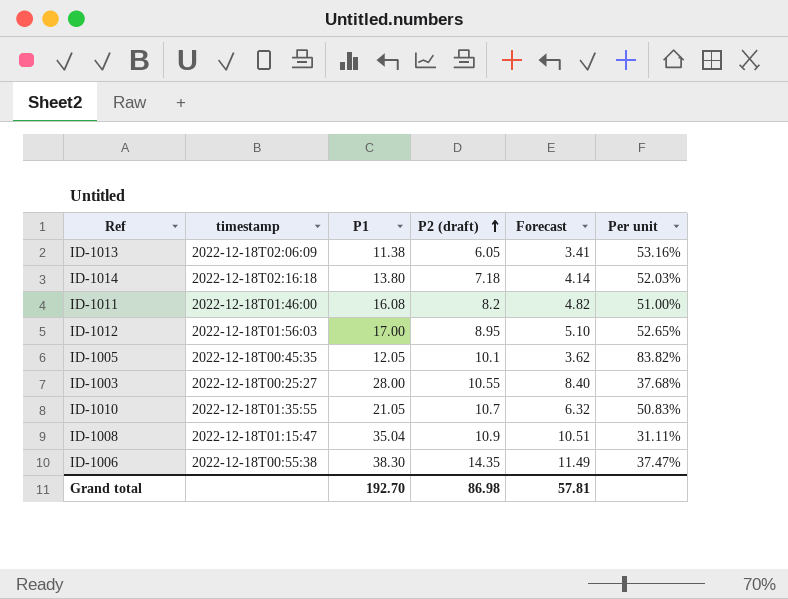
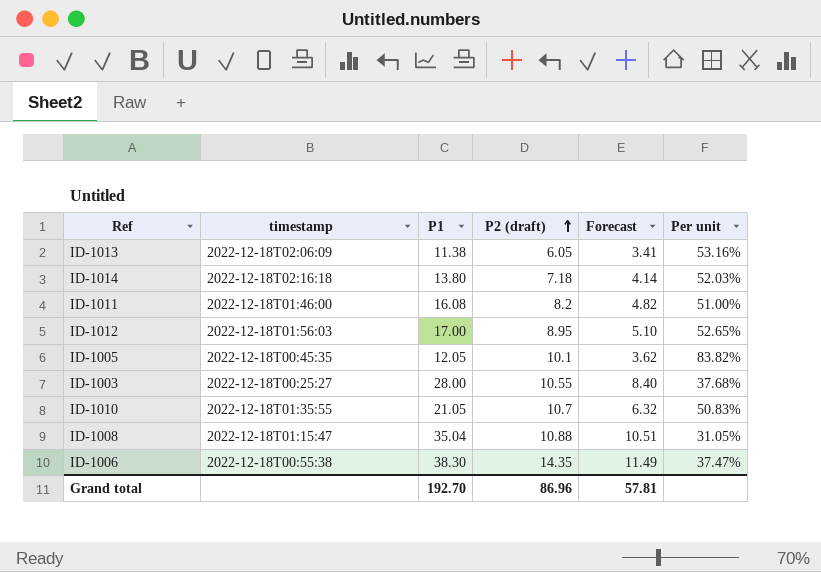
ID-1008 | P2 (draft): 10.9 -> 10.88
ID-1008 | Per unit: 31.11% -> 31.05%
Grand total | P2 (draft): 86.98 -> 86.96

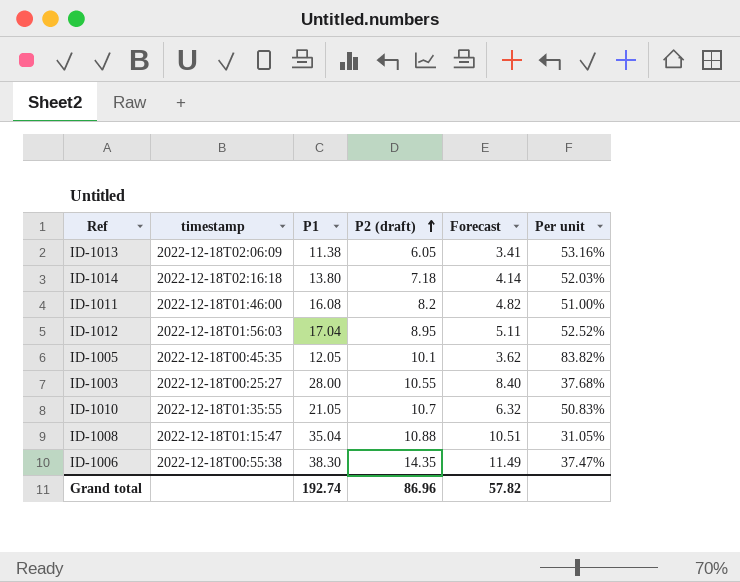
ID-1012 | P1: 17.00 -> 17.04
ID-1012 | Forecast: 5.10 -> 5.11
ID-1012 | Per unit: 52.65% -> 52.52%
Grand total | P1: 192.70 -> 192.74
Grand total | Forecast: 57.81 -> 57.82

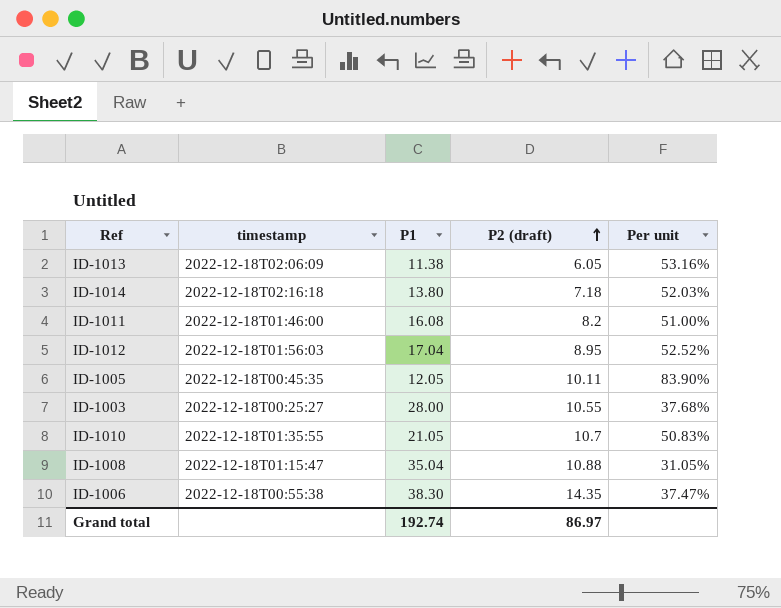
column Forecast | formula: [P1] * 0.3 -> none
ID-1005 | P2 (draft): 10.1 -> 10.11
ID-1005 | Per unit: 83.82% -> 83.90%
Grand total | P2 (draft): 86.96 -> 86.97

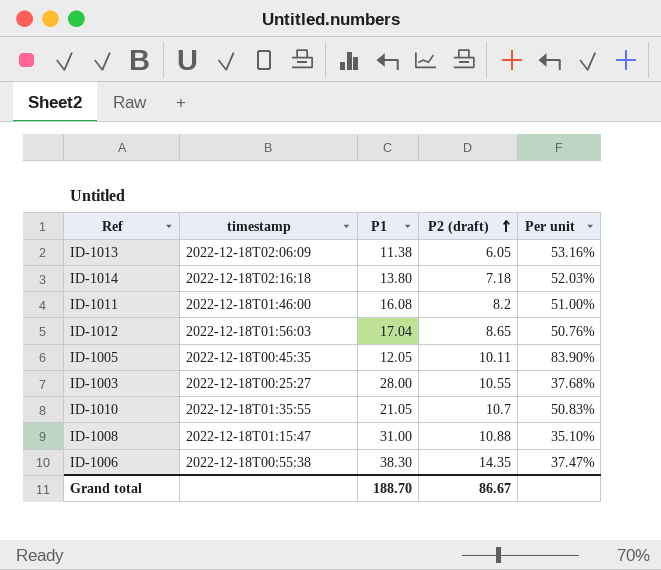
ID-1012 | P2 (draft): 8.95 -> 8.65
ID-1012 | Per unit: 52.52% -> 50.76%
ID-1008 | P1: 35.04 -> 31.00
ID-1008 | Per unit: 31.05% -> 35.10%
Grand total | P1: 192.74 -> 188.70
Grand total | P2 (draft): 86.97 -> 86.67

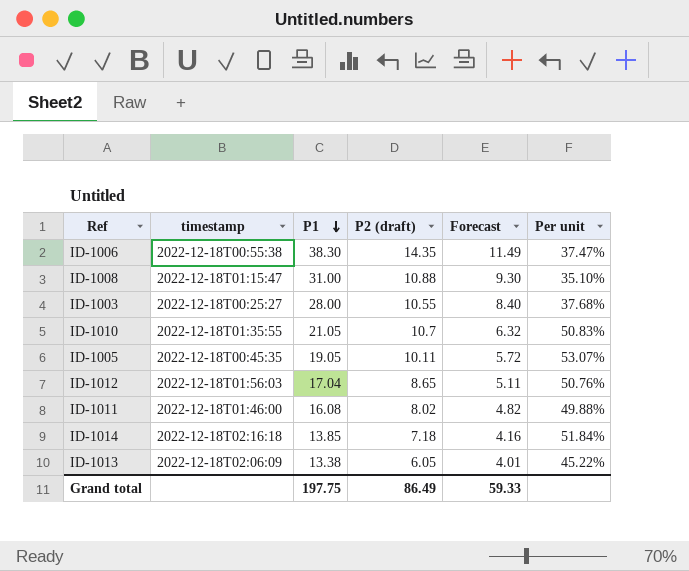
row order: P2 (draft) ascending -> P1 descending
column Forecast | formula: none -> [P1] * 0.3
ID-1005 | P1: 12.05 -> 19.05
ID-1005 | Per unit: 83.90% -> 53.07%
ID-1011 | P2 (draft): 8.2 -> 8.02
ID-1011 | Per unit: 51.00% -> 49.88%
ID-1014 | P1: 13.80 -> 13.85
ID-1014 | Per unit: 52.03% -> 51.84%
ID-1013 | P1: 11.38 -> 13.38
ID-1013 | Per unit: 53.16% -> 45.22%
Grand total | P1: 188.70 -> 197.75
Grand total | P2 (draft): 86.67 -> 86.49

